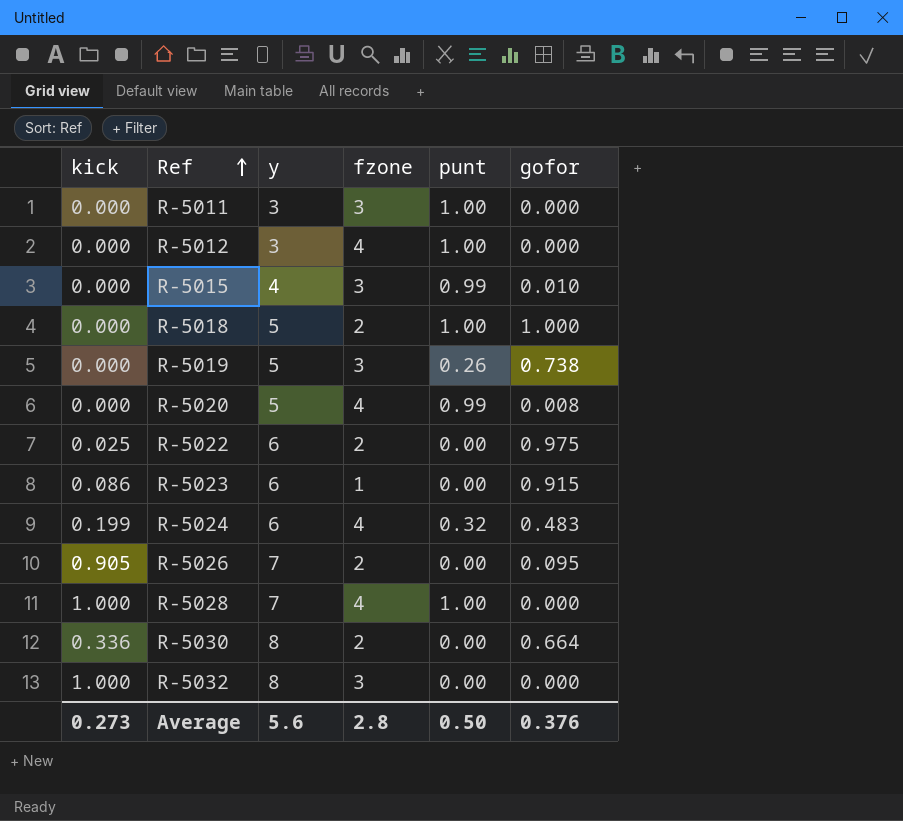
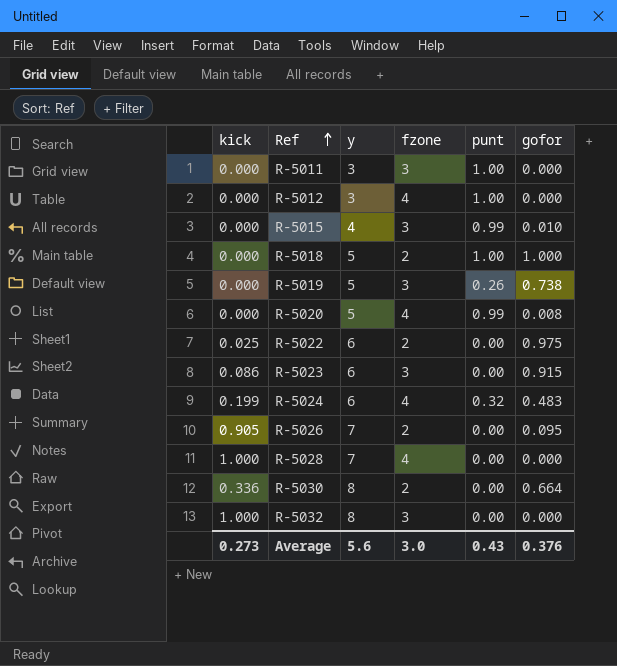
R-5023 | fzone: 1 -> 3
R-5028 | punt: 1.00 -> 0.00
Average | fzone: 2.8 -> 3.0
Average | punt: 0.50 -> 0.43

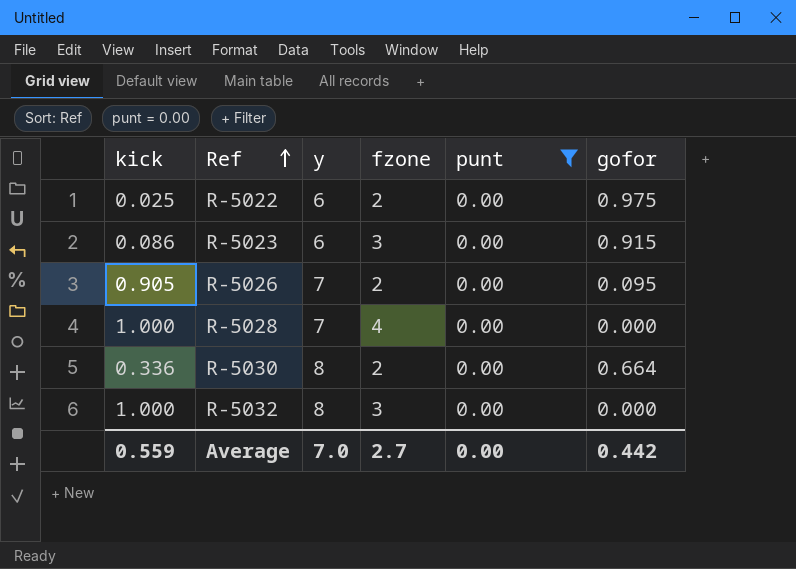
filter: none -> punt = 0.00
Average | kick: 0.273 -> 0.559
Average | y: 5.6 -> 7.0
Average | fzone: 3.0 -> 2.7
Average | punt: 0.43 -> 0.00
Average | gofor: 0.376 -> 0.442

